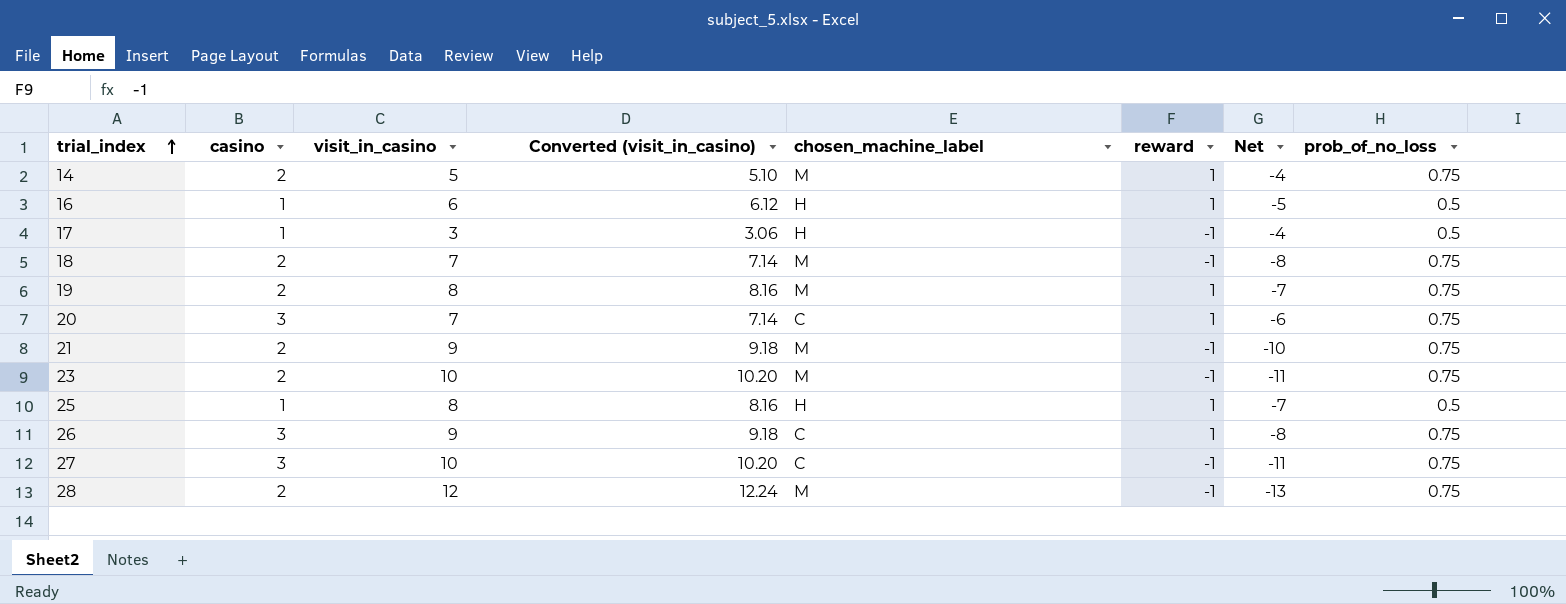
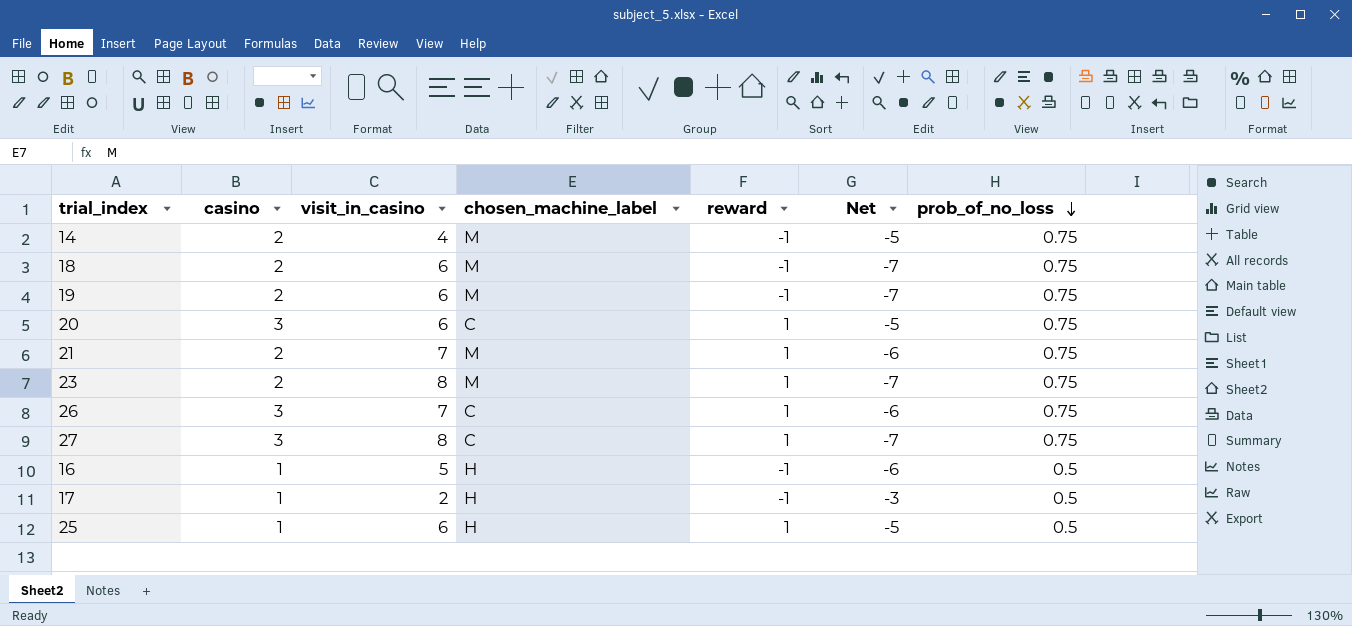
row order: trial_index ascending -> prob_of_no_loss descending
column Converted (visit_in_casino) | formula: [visit_in_casino] * 1.02 -> none
row 28: 2 | 12 | 12.24 | M | -1 | -13 | 0.75 -> none
14 | visit_in_casino: 5 -> 4
14 | reward: 1 -> -1
14 | Net: -4 -> -5
18 | visit_in_casino: 7 -> 6
18 | Net: -8 -> -7
19 | visit_in_casino: 8 -> 6
19 | reward: 1 -> -1
20 | visit_in_casino: 7 -> 6
20 | Net: -6 -> -5
21 | visit_in_casino: 9 -> 7
21 | reward: -1 -> 1
21 | Net: -10 -> -6
23 | visit_in_casino: 10 -> 8
23 | reward: -1 -> 1
23 | Net: -11 -> -7
26 | visit_in_casino: 9 -> 7
26 | Net: -8 -> -6
27 | visit_in_casino: 10 -> 8
27 | reward: -1 -> 1
27 | Net: -11 -> -7
16 | visit_in_casino: 6 -> 5
16 | reward: 1 -> -1
16 | Net: -5 -> -6
17 | visit_in_casino: 3 -> 2
17 | Net: -4 -> -3
25 | visit_in_casino: 8 -> 6
25 | Net: -7 -> -5

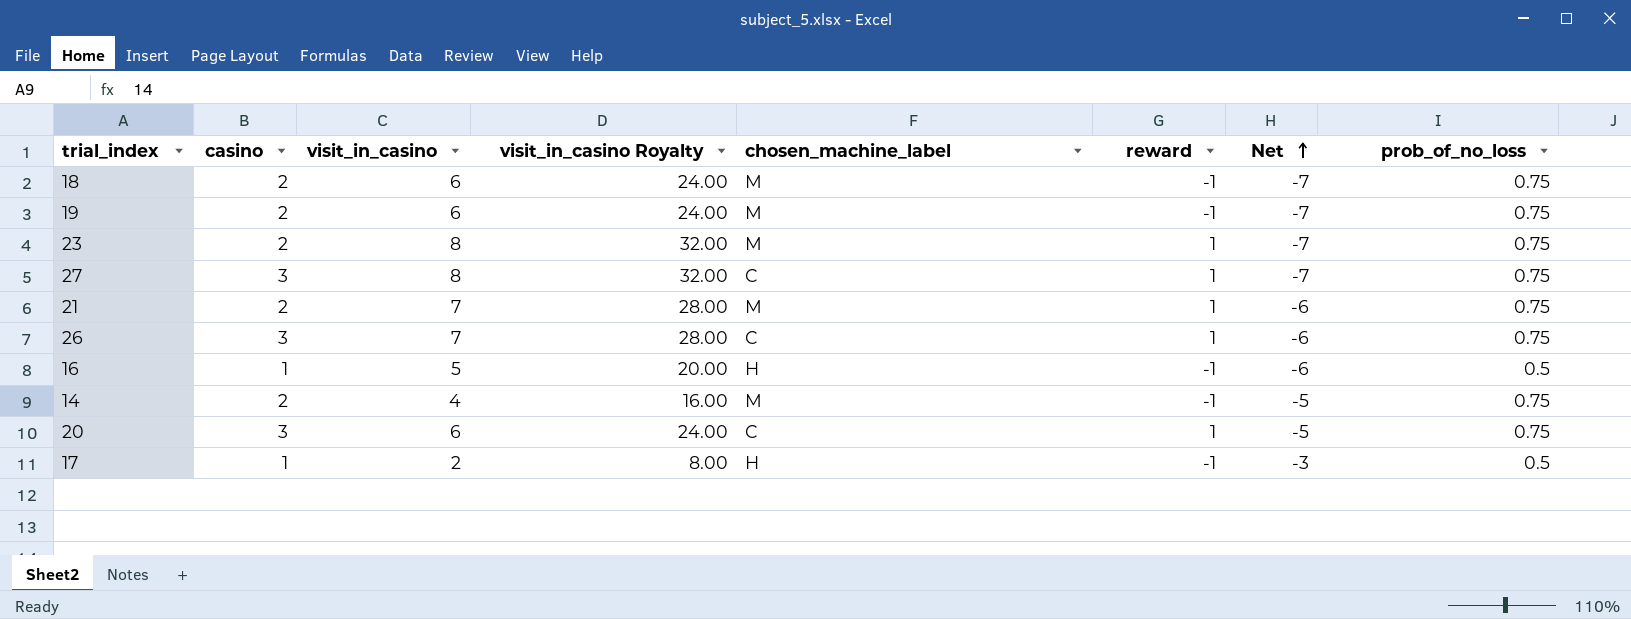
row order: prob_of_no_loss descending -> Net ascending
column visit_in_casino Royalty | formula: none -> [visit_in_casino] * 4
row 25: 1 | 6 | H | 1 | -5 | 0.5 -> none

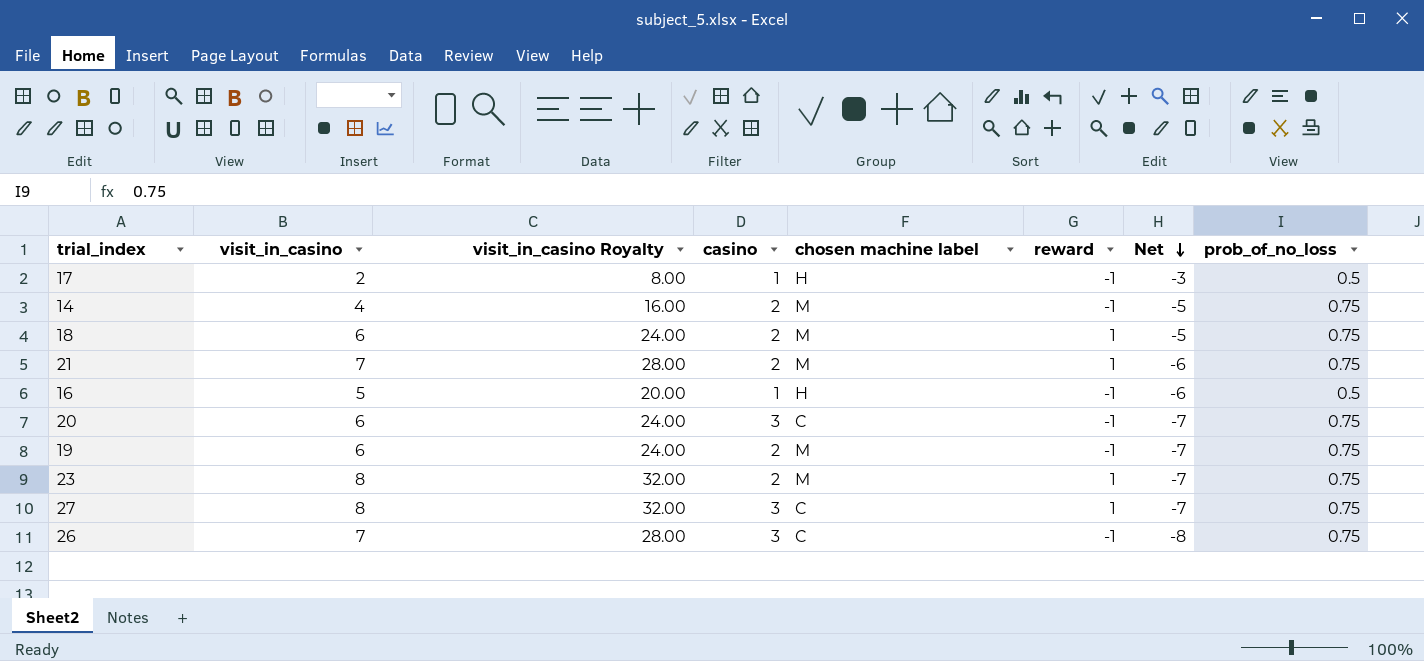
row order: Net ascending -> Net descending
column casino | position: 2 -> 4
column name: chosen_machine_label -> chosen machine label
18 | reward: -1 -> 1
18 | Net: -7 -> -5
20 | reward: 1 -> -1
20 | Net: -5 -> -7
26 | reward: 1 -> -1
26 | Net: -6 -> -8

